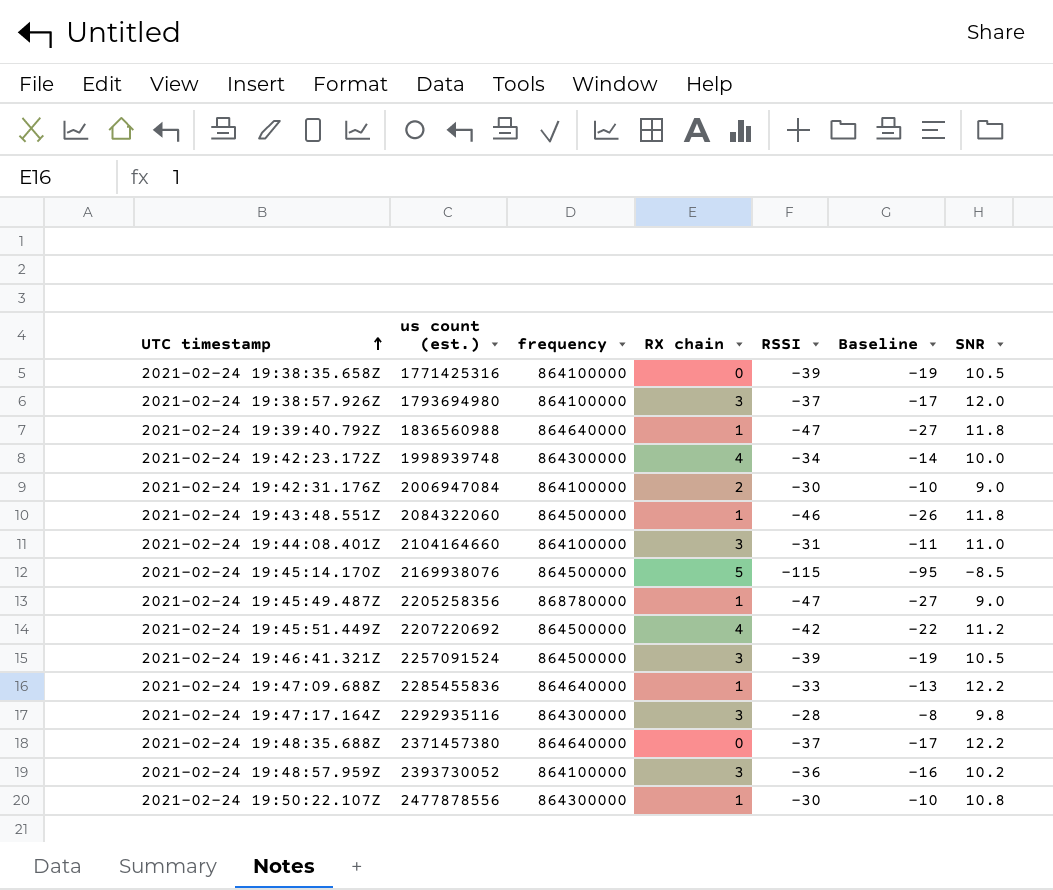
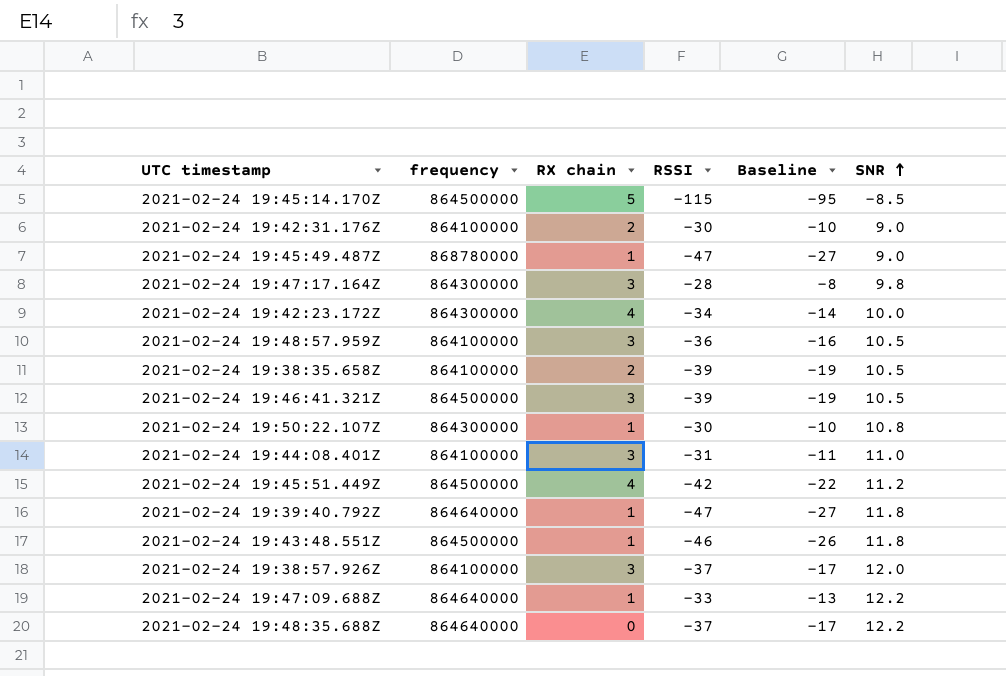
row order: UTC timestamp ascending -> SNR ascending
column us count (est.) | position: 2 -> none
2021-02-24 19:48:57.959Z | SNR: 10.2 -> 10.5
2021-02-24 19:38:35.658Z | RX chain: 0 -> 2

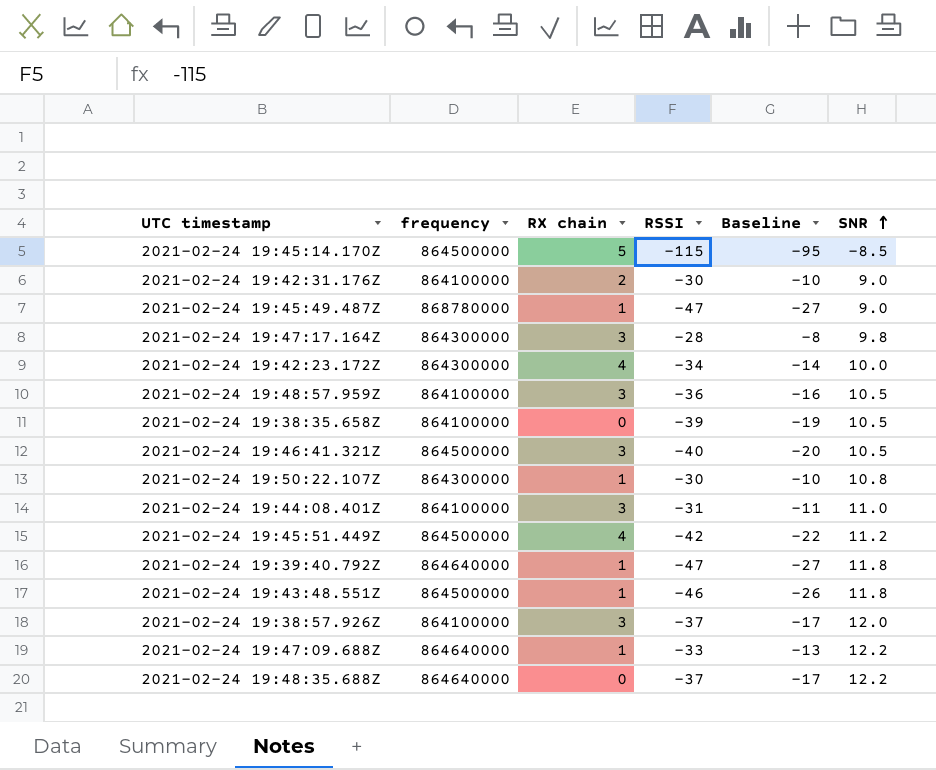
2021-02-24 19:38:35.658Z | RX chain: 2 -> 0
2021-02-24 19:46:41.321Z | RSSI: -39 -> -40
2021-02-24 19:46:41.321Z | Baseline: -19 -> -20

